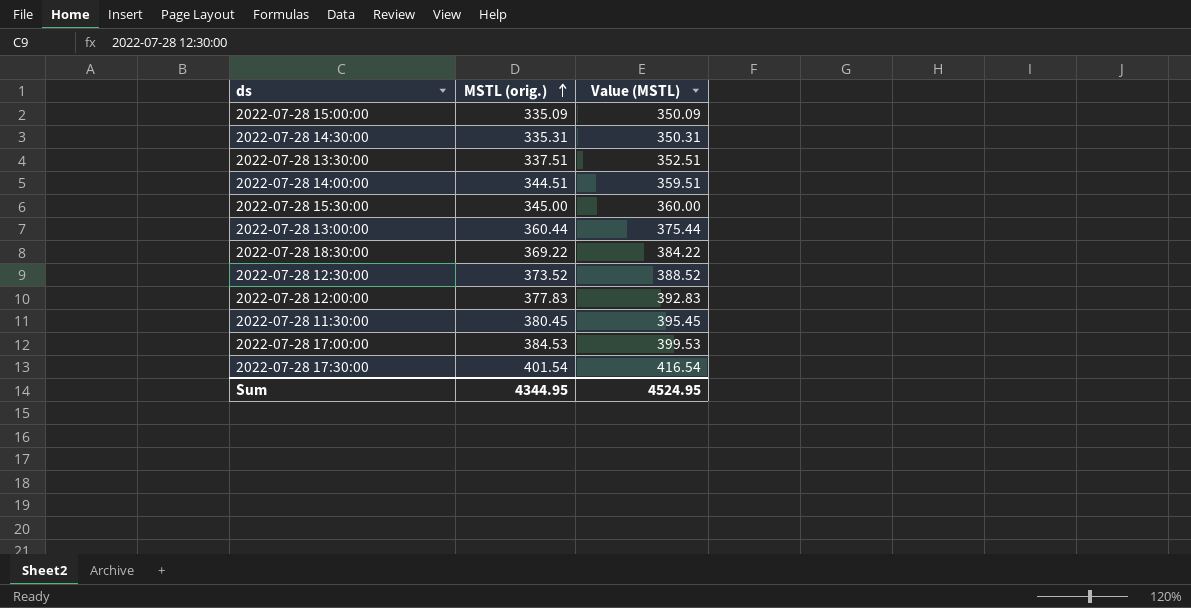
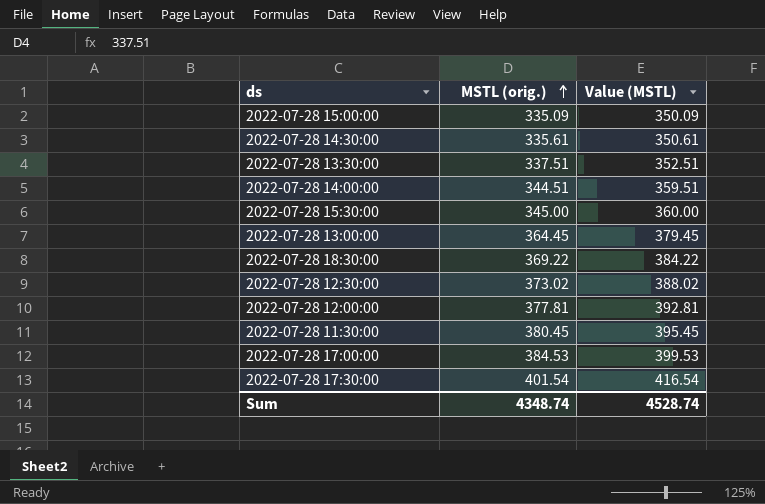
2022-07-28 14:30:00 | MSTL (orig.): 335.31 -> 335.61
2022-07-28 14:30:00 | Value (MSTL): 350.31 -> 350.61
2022-07-28 13:00:00 | MSTL (orig.): 360.44 -> 364.45
2022-07-28 13:00:00 | Value (MSTL): 375.44 -> 379.45
2022-07-28 12:30:00 | MSTL (orig.): 373.52 -> 373.02
2022-07-28 12:30:00 | Value (MSTL): 388.52 -> 388.02
2022-07-28 12:00:00 | MSTL (orig.): 377.83 -> 377.81
2022-07-28 12:00:00 | Value (MSTL): 392.83 -> 392.81
Sum | MSTL (orig.): 4344.95 -> 4348.74
Sum | Value (MSTL): 4524.95 -> 4528.74

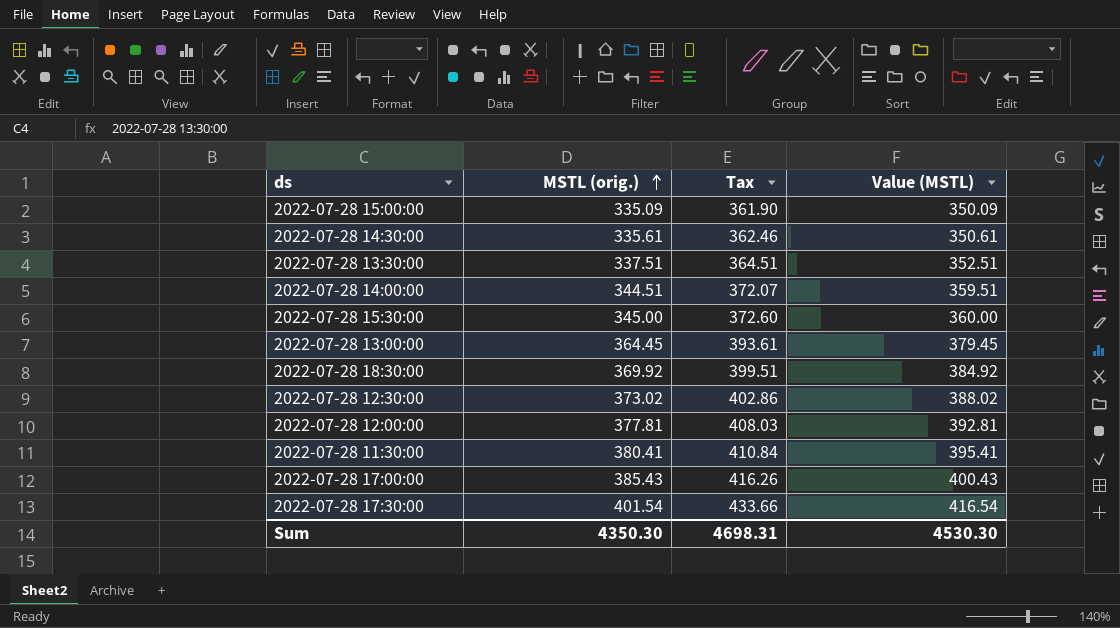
column Tax | formula: none -> [MSTL (orig.)] * 1.08
2022-07-28 18:30:00 | MSTL (orig.): 369.22 -> 369.92
2022-07-28 18:30:00 | Value (MSTL): 384.22 -> 384.92
2022-07-28 11:30:00 | MSTL (orig.): 380.45 -> 380.41
2022-07-28 11:30:00 | Value (MSTL): 395.45 -> 395.41
2022-07-28 17:00:00 | MSTL (orig.): 384.53 -> 385.43
2022-07-28 17:00:00 | Value (MSTL): 399.53 -> 400.43
Sum | MSTL (orig.): 4348.74 -> 4350.30
Sum | Value (MSTL): 4528.74 -> 4530.30

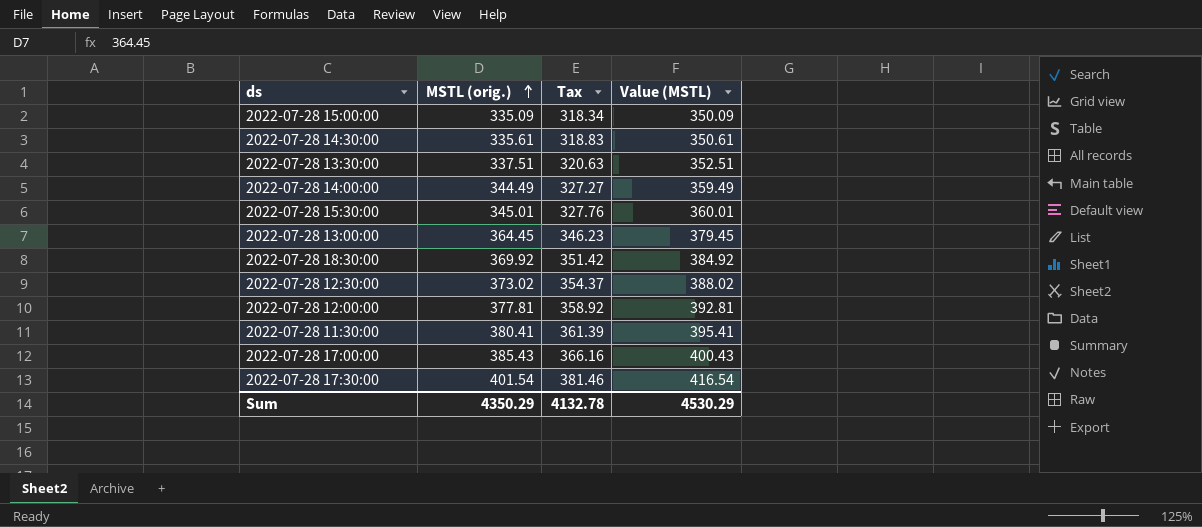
column Tax | formula: [MSTL (orig.)] * 1.08 -> [MSTL (orig.)] * 0.95
2022-07-28 14:00:00 | MSTL (orig.): 344.51 -> 344.49
2022-07-28 14:00:00 | Value (MSTL): 359.51 -> 359.49
2022-07-28 15:30:00 | MSTL (orig.): 345.00 -> 345.01
2022-07-28 15:30:00 | Value (MSTL): 360.00 -> 360.01
Sum | MSTL (orig.): 4350.30 -> 4350.29
Sum | Tax: 4698.31 -> 4132.78
Sum | Value (MSTL): 4530.30 -> 4530.29

